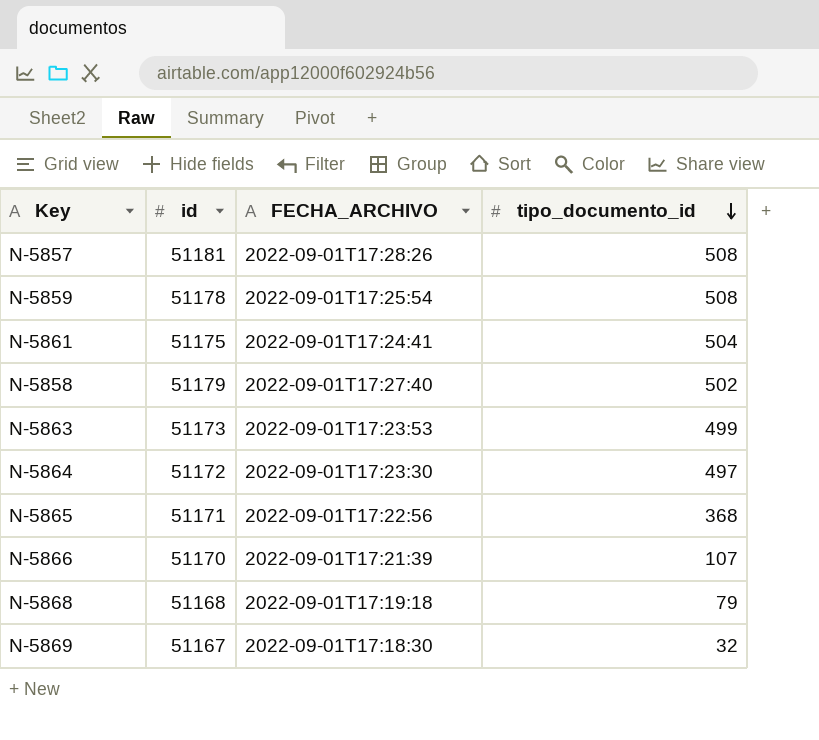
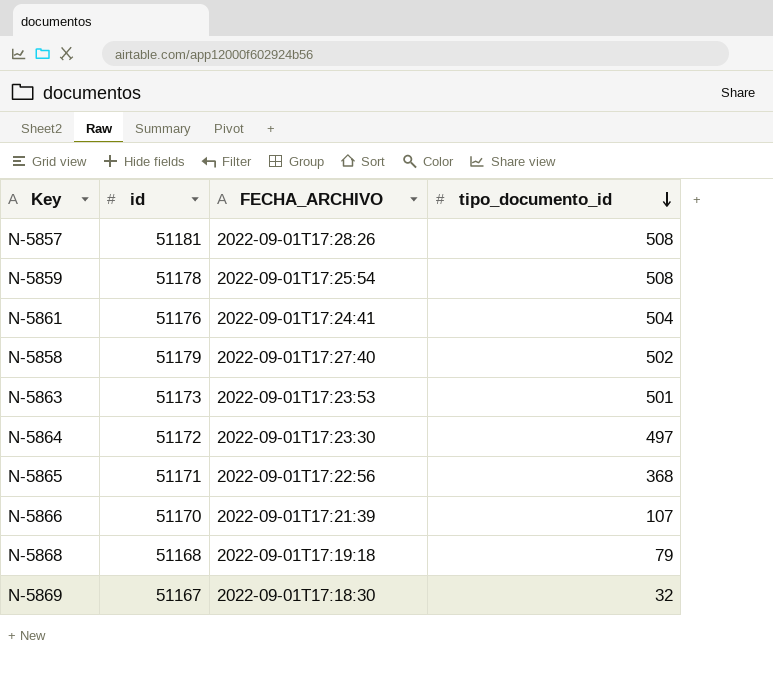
N-5861 | id: 51175 -> 51176
N-5863 | tipo_documento_id: 499 -> 501

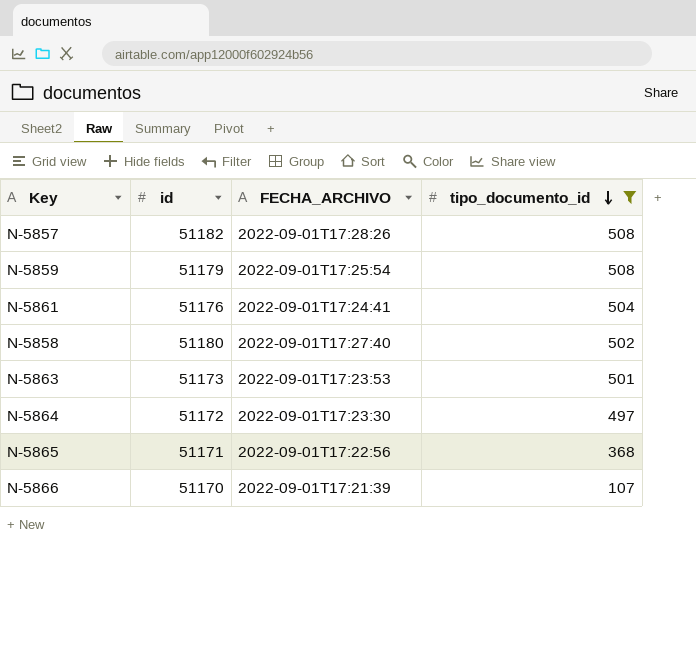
filter: none -> tipo_documento_id >= 107
N-5857 | id: 51181 -> 51182
N-5859 | id: 51178 -> 51179
N-5858 | id: 51179 -> 51180

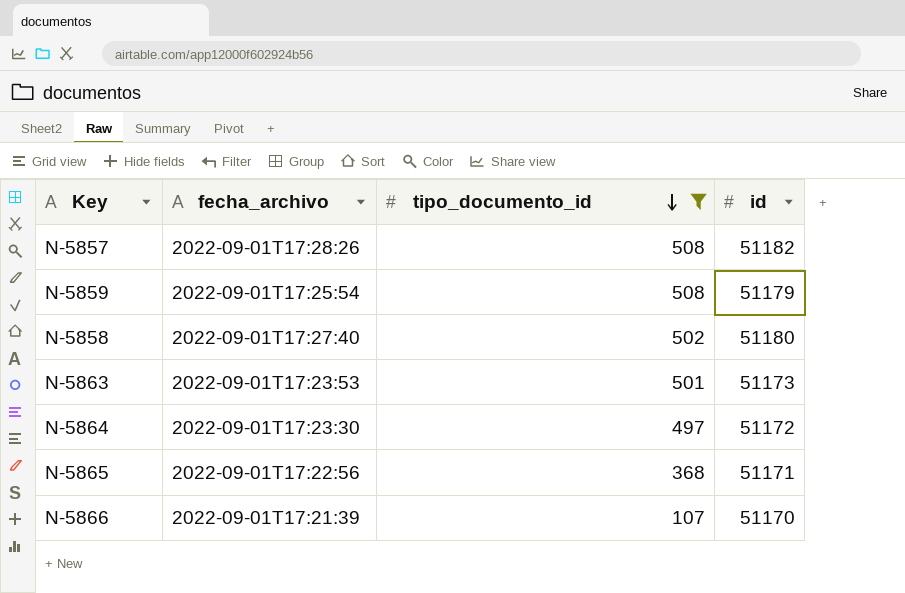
column name: FECHA_ARCHIVO -> fecha_archivo
column id | position: 2 -> 4
row N-5861: 51176 | 2022-09-01T17:24:41 | 504 -> none

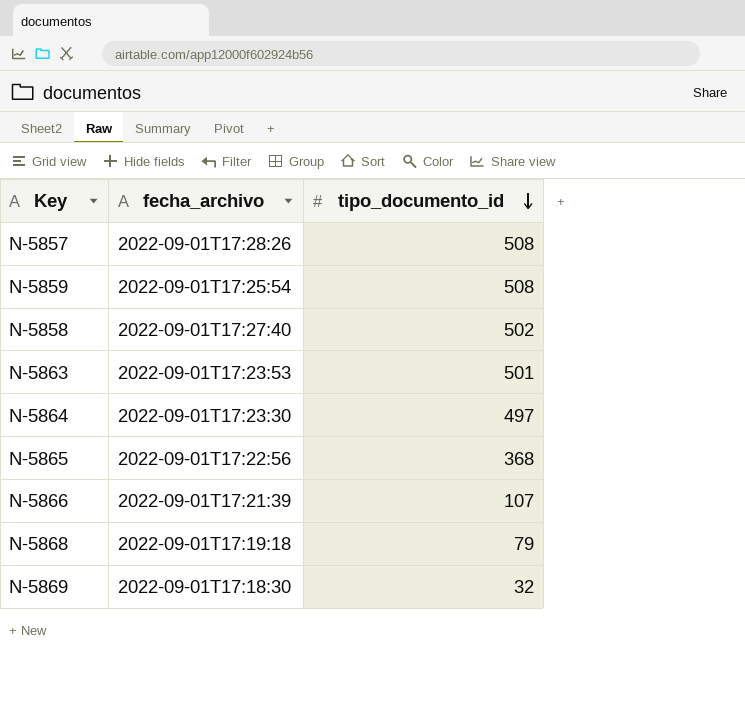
filter: tipo_documento_id >= 107 -> none
column id | position: 4 -> none

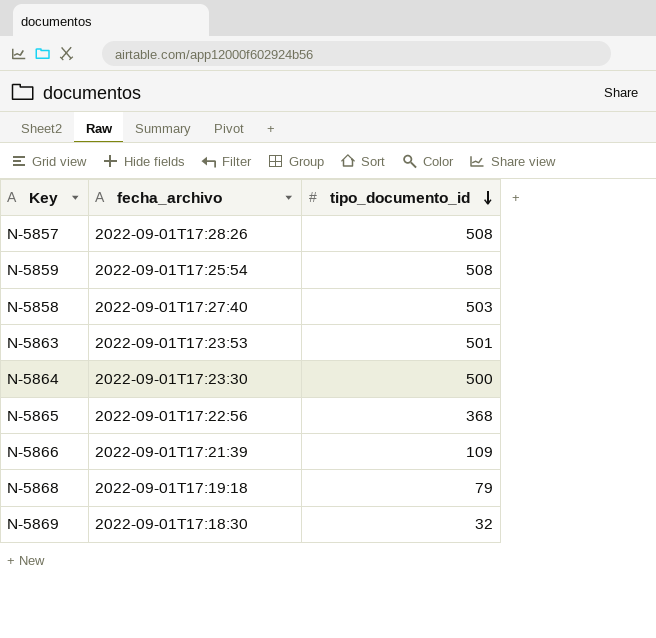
N-5858 | tipo_documento_id: 502 -> 503
N-5864 | tipo_documento_id: 497 -> 500
N-5866 | tipo_documento_id: 107 -> 109

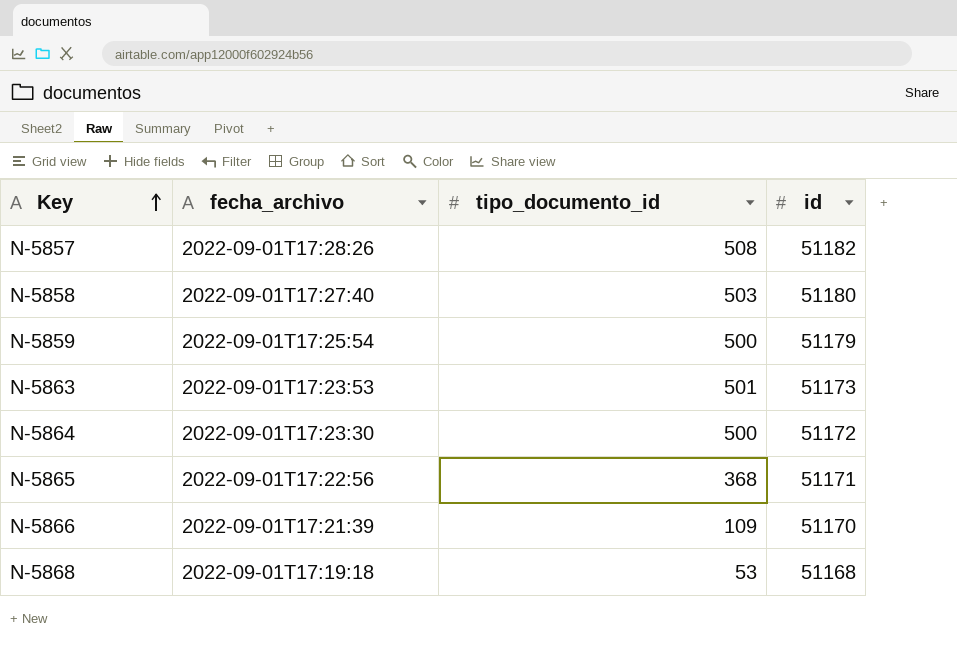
row order: tipo_documento_id descending -> Key ascending
column id | position: none -> 4
row N-5869: 2022-09-01T17:18:30 | 32 -> none
N-5859 | tipo_documento_id: 508 -> 500
N-5868 | tipo_documento_id: 79 -> 53

